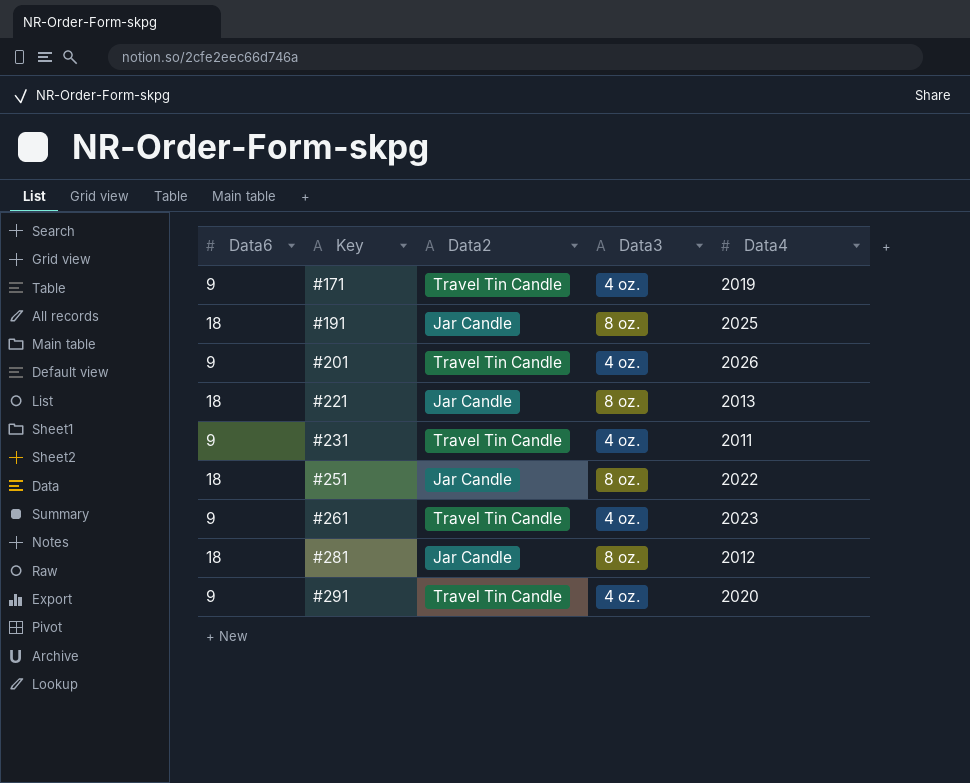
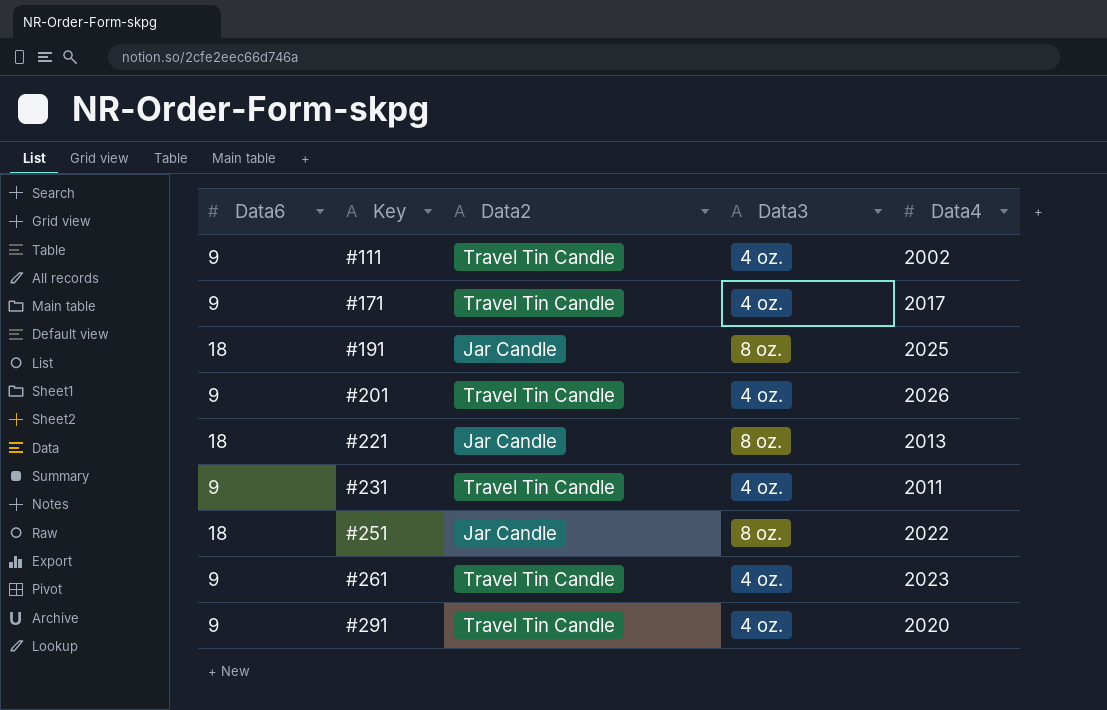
row #281: 18 | Jar Candle | 8 oz. | 2012 -> none
row #111: none -> 9 | Travel Tin Candle | 4 oz. | 2002
#171 | Data4: 2019 -> 2017

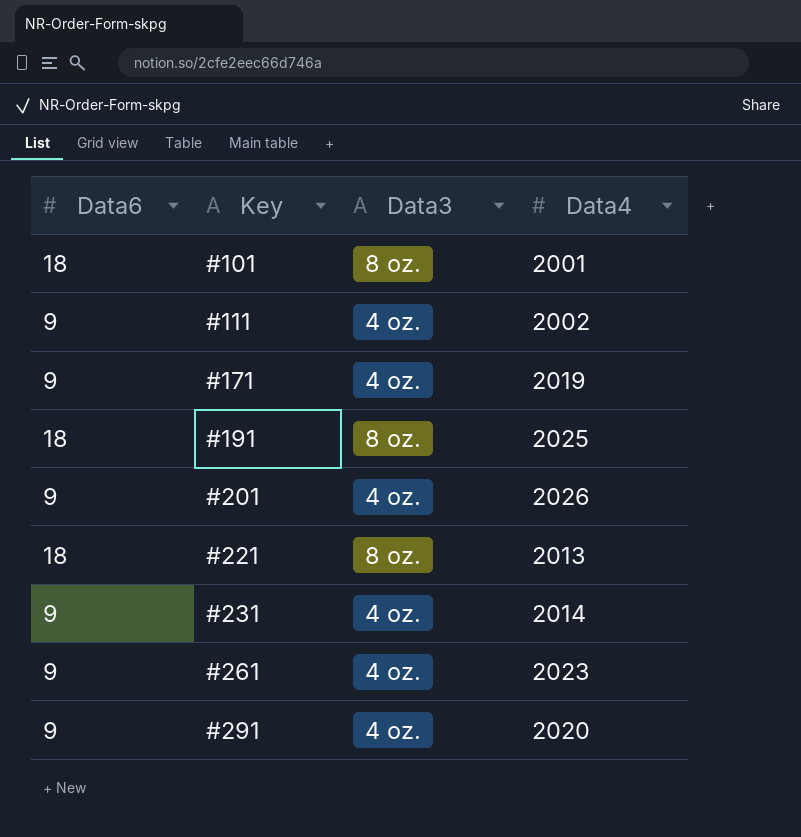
column Data2 | position: 3 -> none
row #251: 18 | Jar Candle | 8 oz. | 2022 -> none
row #101: none -> 18 | 8 oz. | 2001
#171 | Data4: 2017 -> 2019
#231 | Data4: 2011 -> 2014

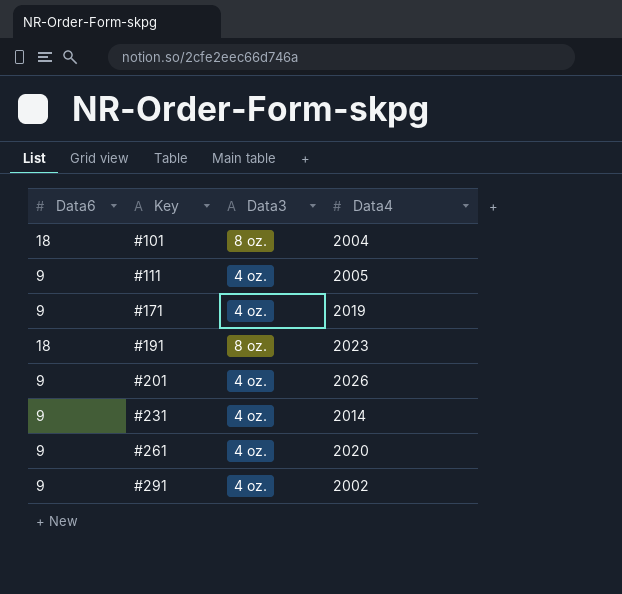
row #221: 18 | 8 oz. | 2013 -> none
#101 | Data4: 2001 -> 2004
#111 | Data4: 2002 -> 2005
#191 | Data4: 2025 -> 2023
#261 | Data4: 2023 -> 2020
#291 | Data4: 2020 -> 2002

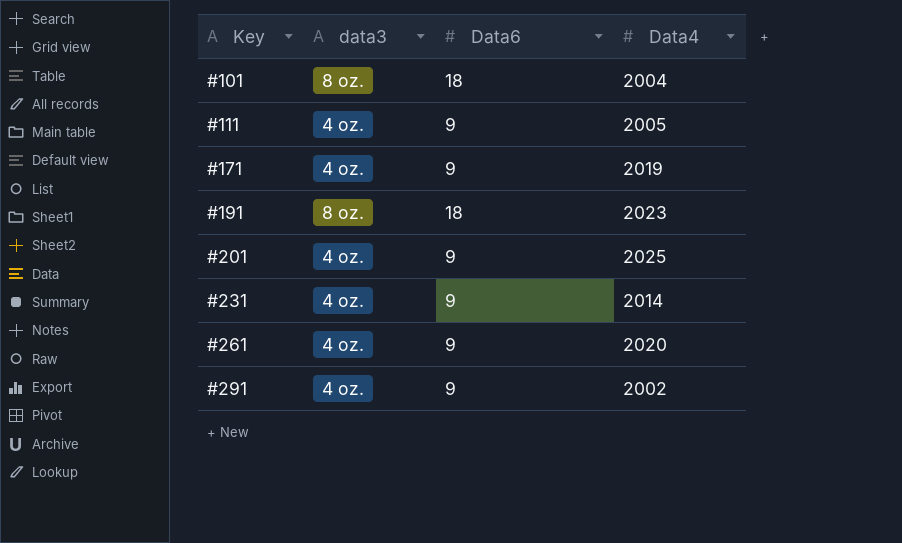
column name: Data3 -> data3
column Data6 | position: 1 -> 3
#201 | Data4: 2026 -> 2025

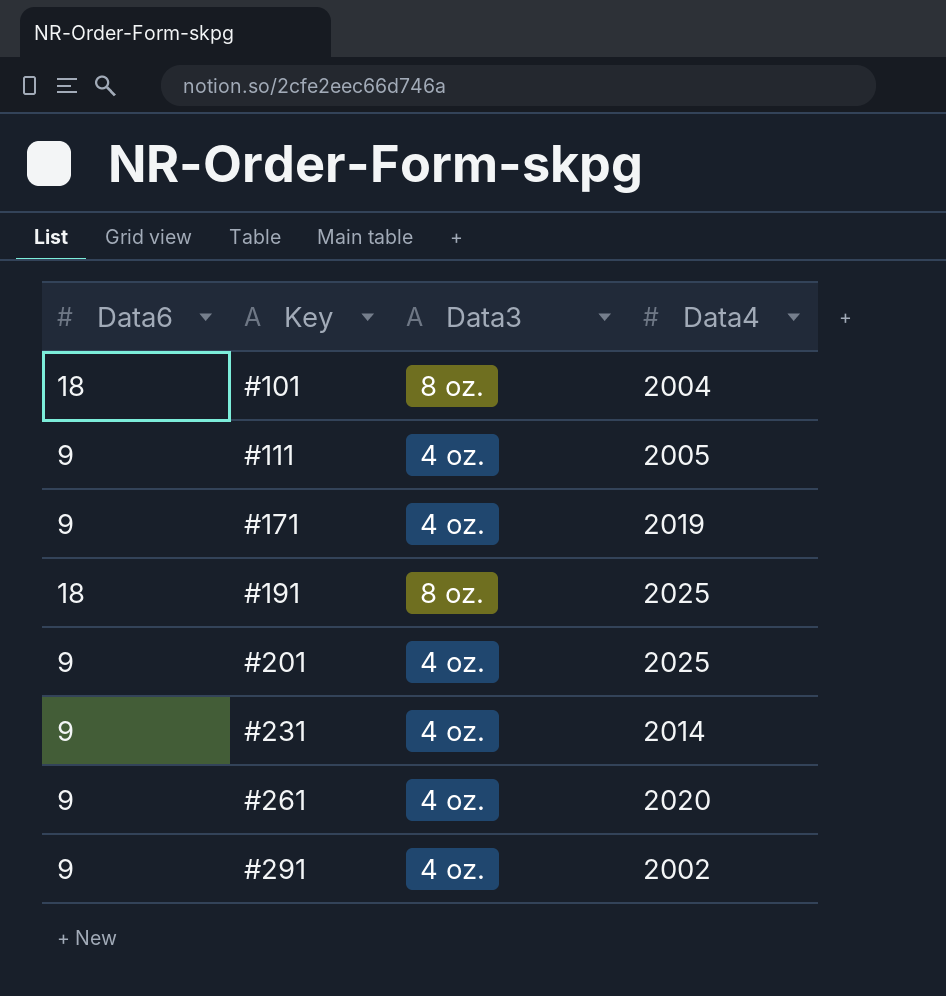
column Data6 | position: 3 -> 1
column name: data3 -> Data3
#191 | Data4: 2023 -> 2025

